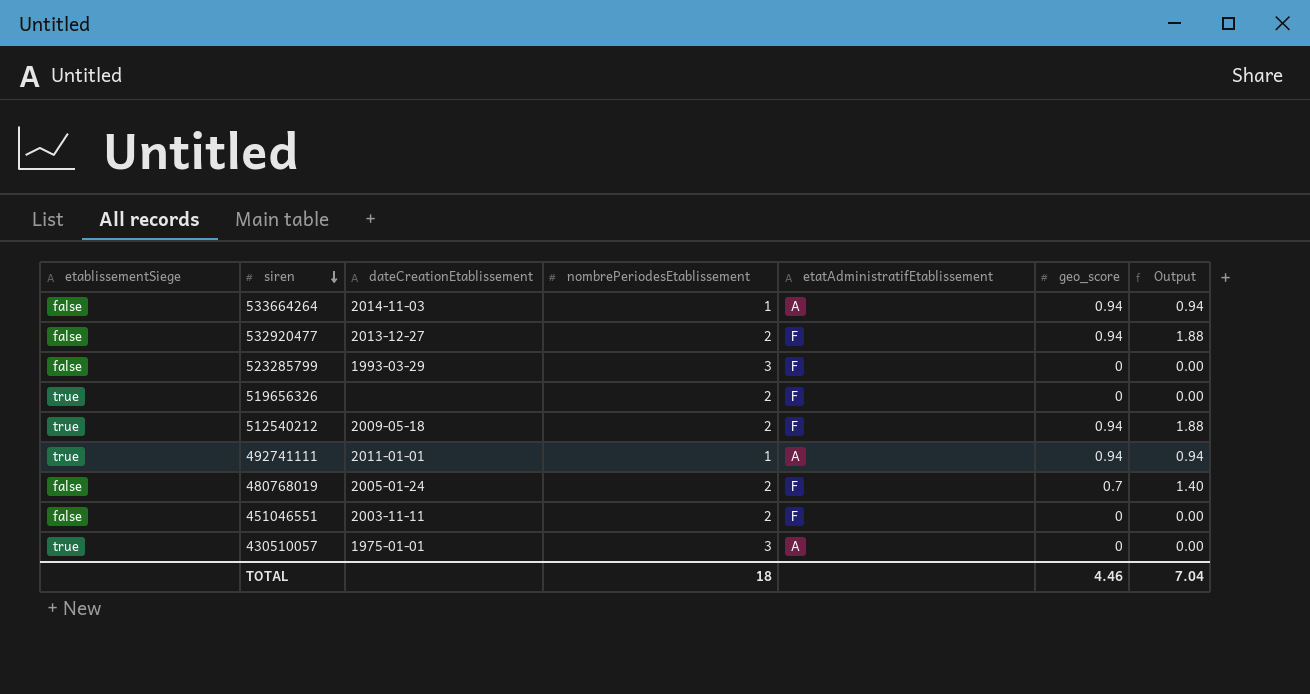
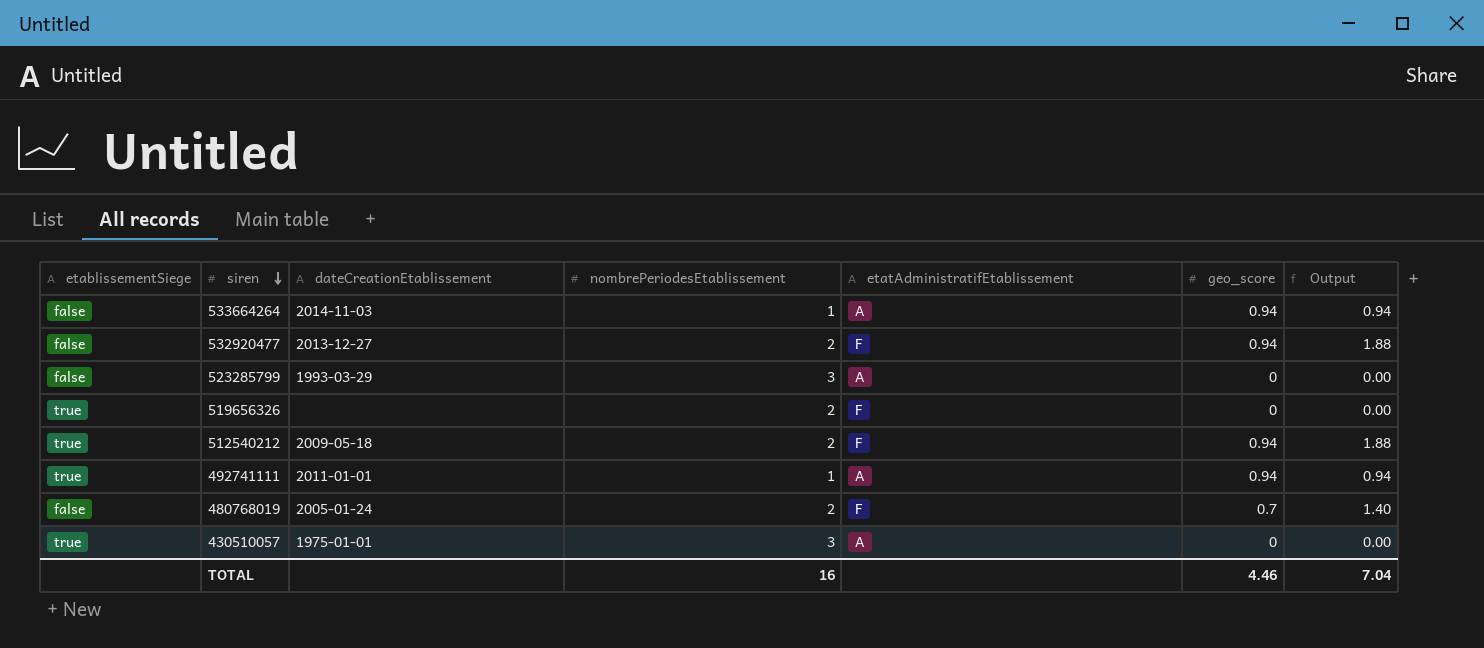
row 451046551: false | 2003-11-11 | 2 | F | 0 | 0.00 -> none
523285799 | etatAdministratifEtablissement: F -> A
TOTAL | nombrePeriodesEtablissement: 18 -> 16

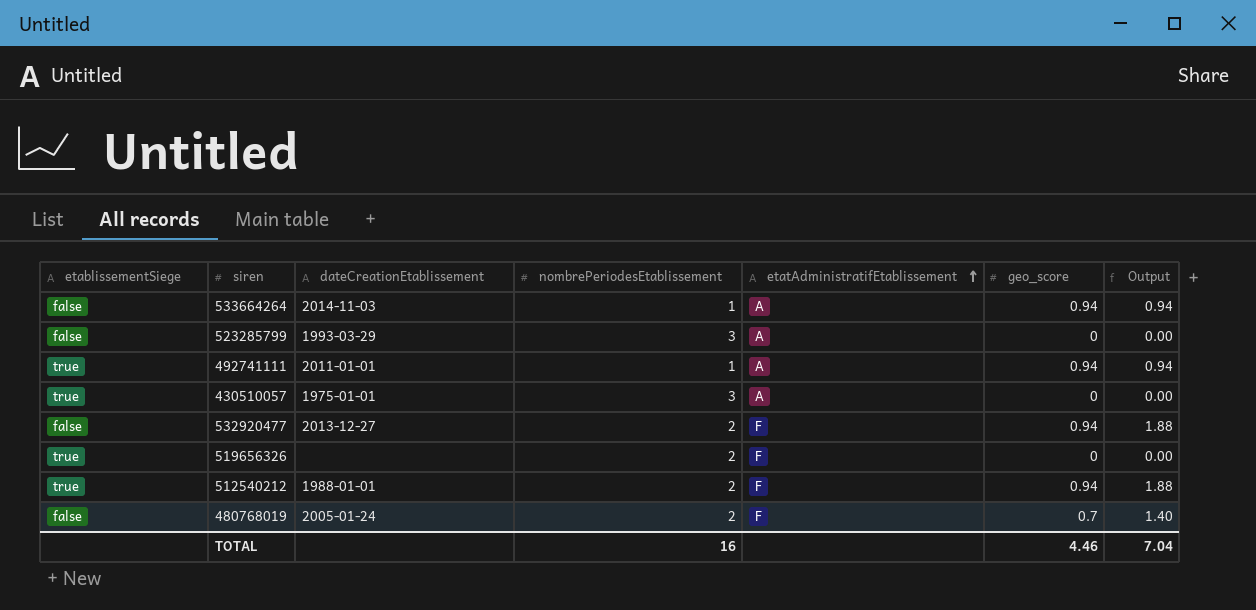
row order: siren descending -> etatAdministratifEtablissement ascending
512540212 | dateCreationEtablissement: 2009-05-18 -> 1988-01-01

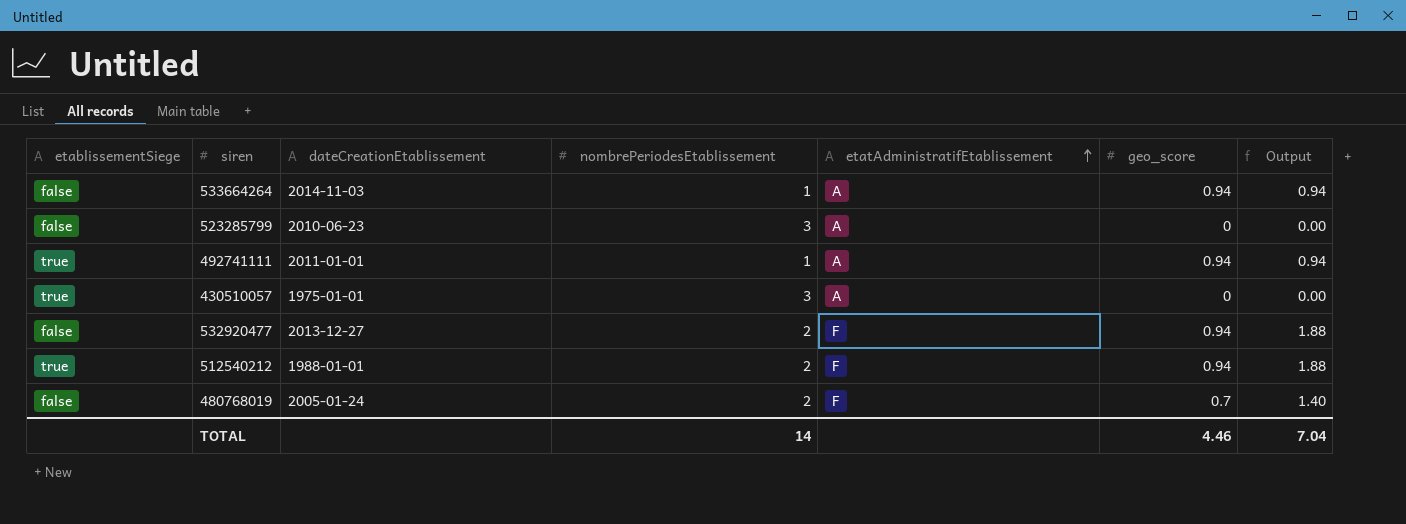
row 519656326: true | none | 2 | F | 0 | 0.00 -> none
523285799 | dateCreationEtablissement: 1993-03-29 -> 2010-06-23
TOTAL | nombrePeriodesEtablissement: 16 -> 14

